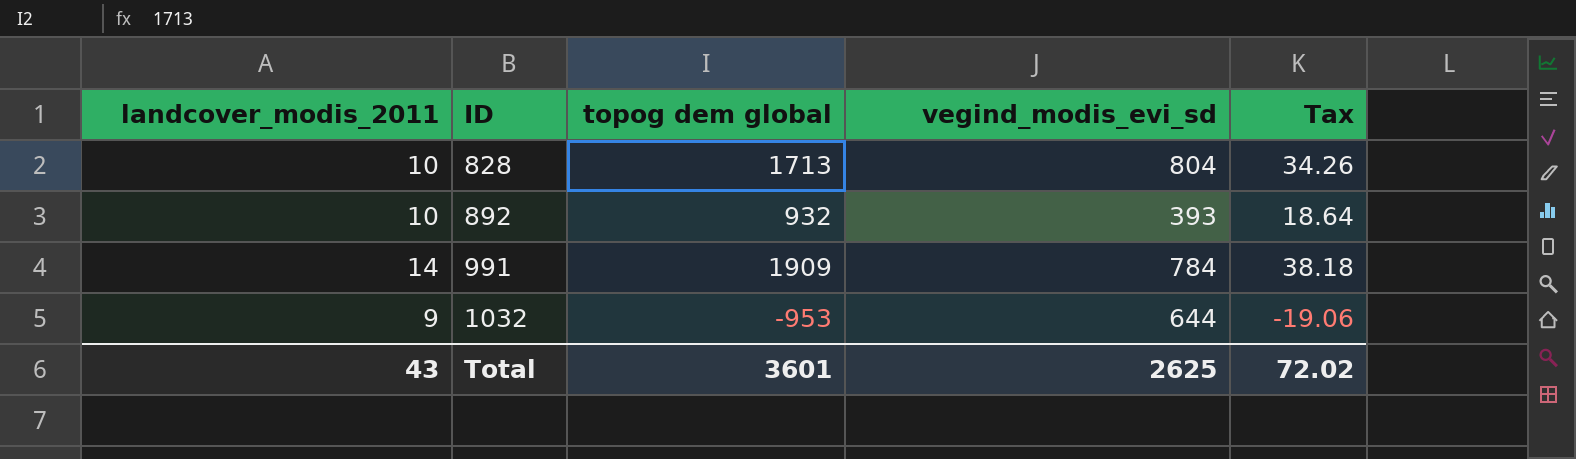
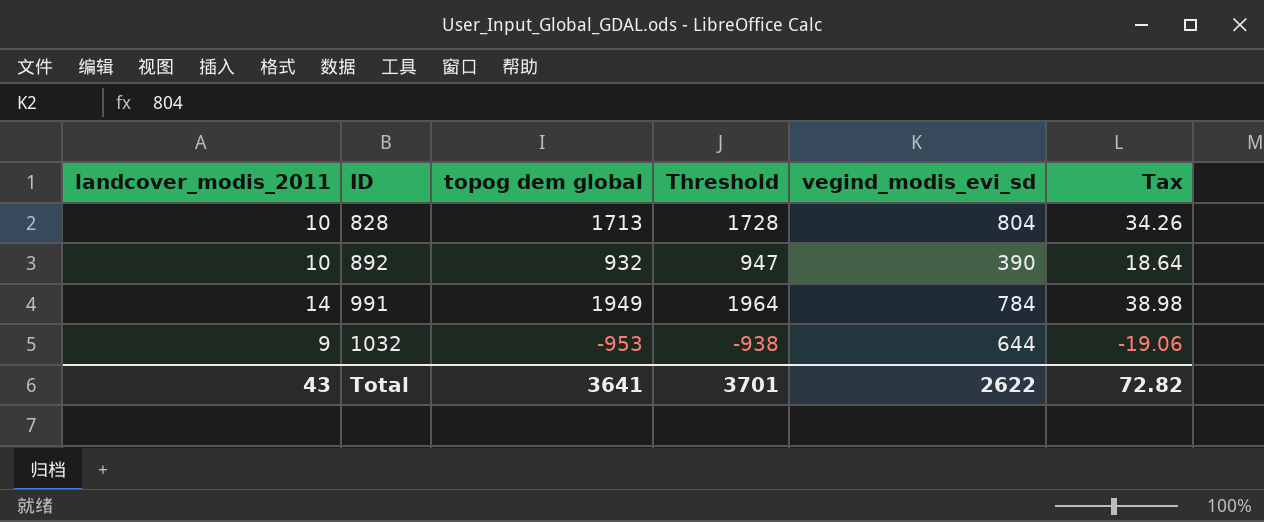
column Threshold | formula: none -> [topog dem global] + 15
892 | vegind_modis_evi_sd: 393 -> 390
991 | topog dem global: 1909 -> 1949
991 | Tax: 38.18 -> 38.98
Total | topog dem global: 3601 -> 3641
Total | vegind_modis_evi_sd: 2625 -> 2622
Total | Tax: 72.02 -> 72.82

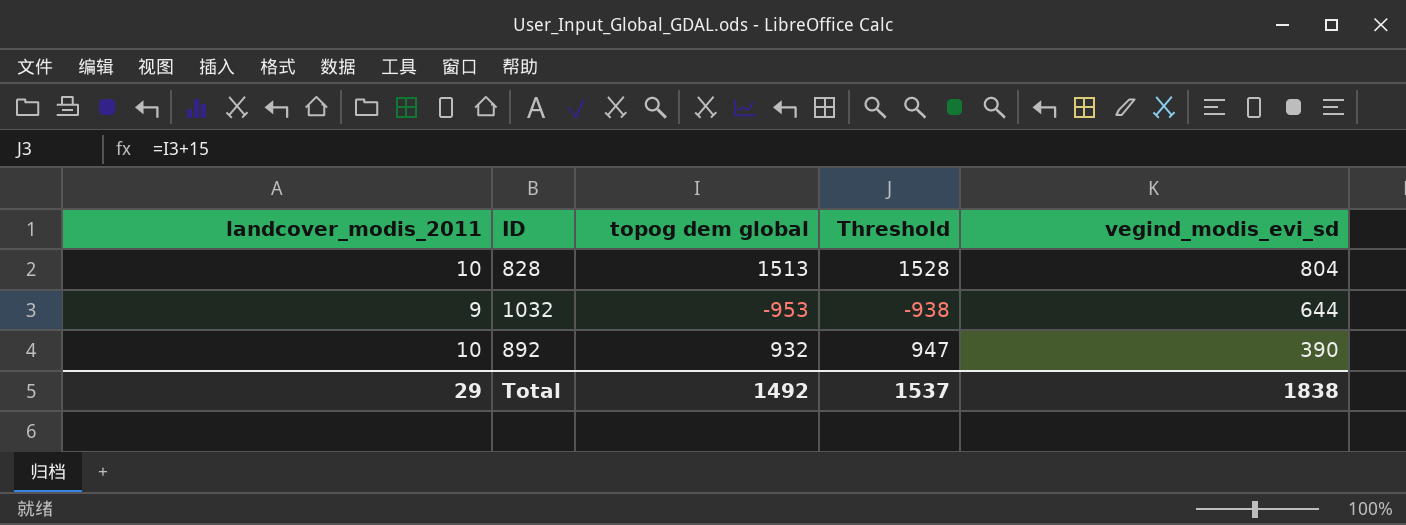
row order: ID ascending -> vegind_modis_evi_sd descending
column Tax | formula: [topog dem global] * 0.02 -> none
row 991: 14 | 1949 | 1964 | 784 | 38.98 -> none
828 | topog dem global: 1713 -> 1513
828 | Threshold: 1728 -> 1528
Total | landcover_modis_2011: 43 -> 29
Total | topog dem global: 3641 -> 1492
Total | Threshold: 3701 -> 1537
Total | vegind_modis_evi_sd: 2622 -> 1838

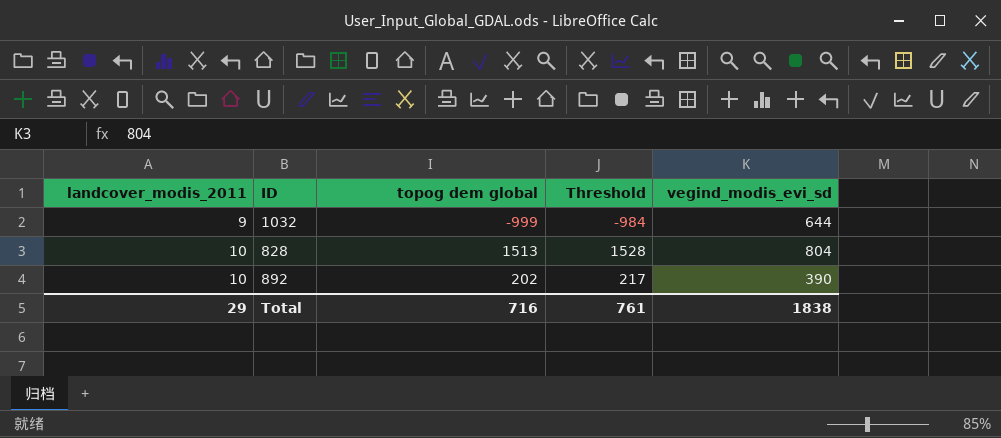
row order: vegind_modis_evi_sd descending -> landcover_modis_2011 ascending
1032 | topog dem global: -953 -> -999
1032 | Threshold: -938 -> -984
892 | topog dem global: 932 -> 202
892 | Threshold: 947 -> 217
Total | topog dem global: 1492 -> 716
Total | Threshold: 1537 -> 761

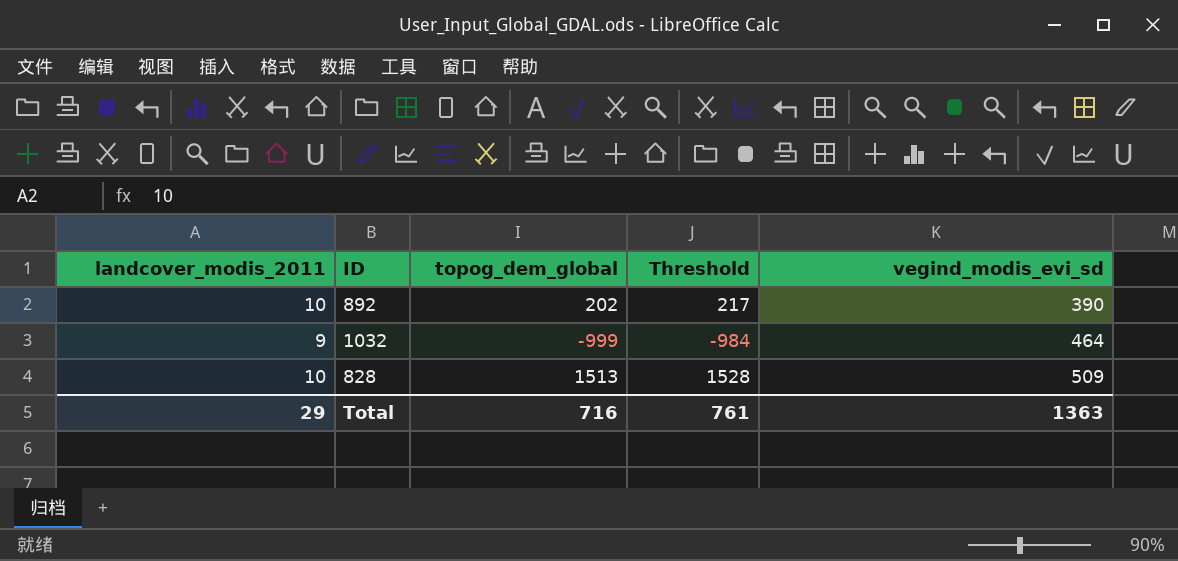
row order: landcover_modis_2011 ascending -> vegind_modis_evi_sd ascending
column name: topog dem global -> topog_dem_global
1032 | vegind_modis_evi_sd: 644 -> 464
828 | vegind_modis_evi_sd: 804 -> 509
Total | vegind_modis_evi_sd: 1838 -> 1363

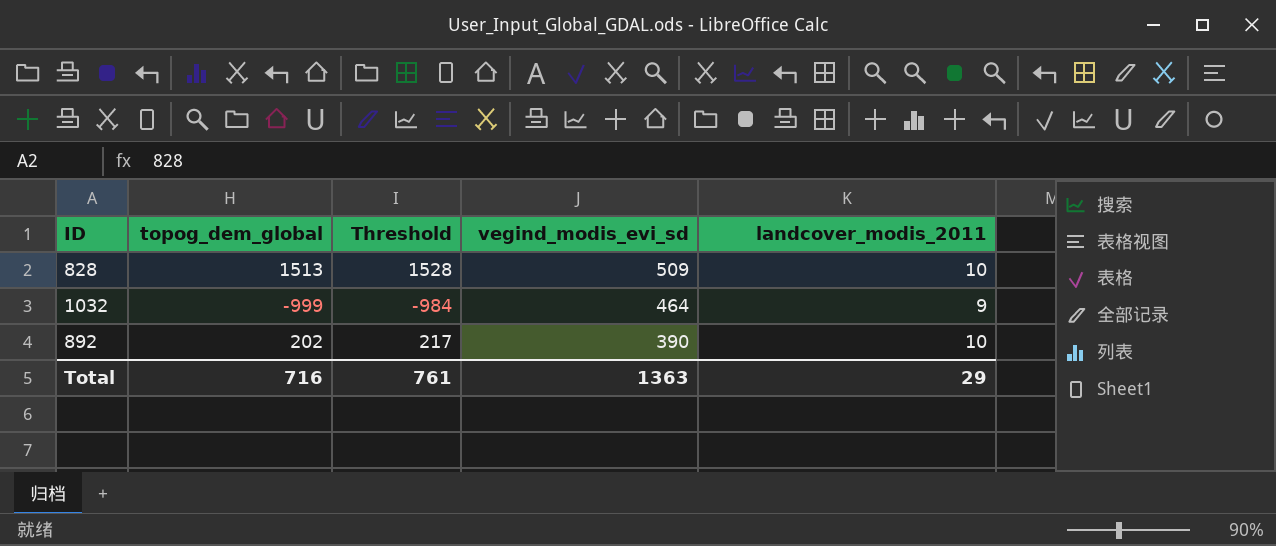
row order: vegind_modis_evi_sd ascending -> vegind_modis_evi_sd descending
column landcover_modis_2011 | position: 1 -> 5

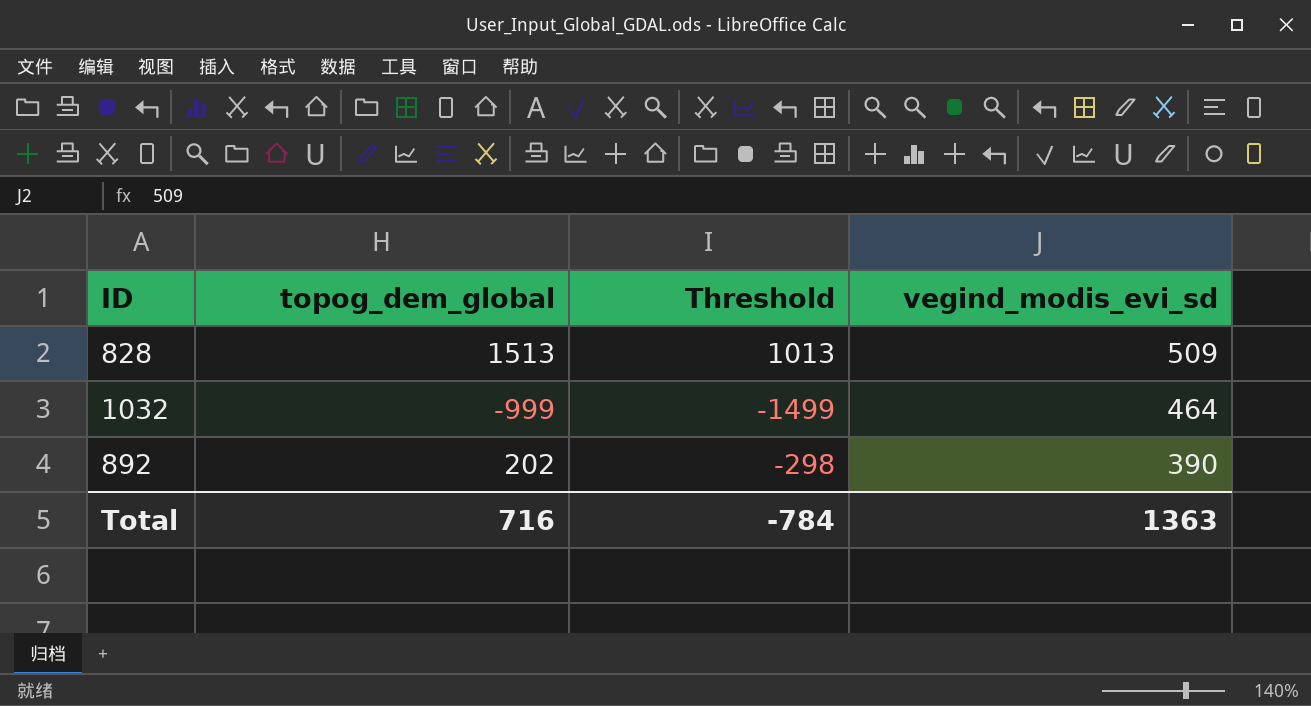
column landcover_modis_2011 | position: 5 -> none
column Threshold | formula: [topog_dem_global] + 15 -> [topog_dem_global] - 500
Total | Threshold: 761 -> -784

